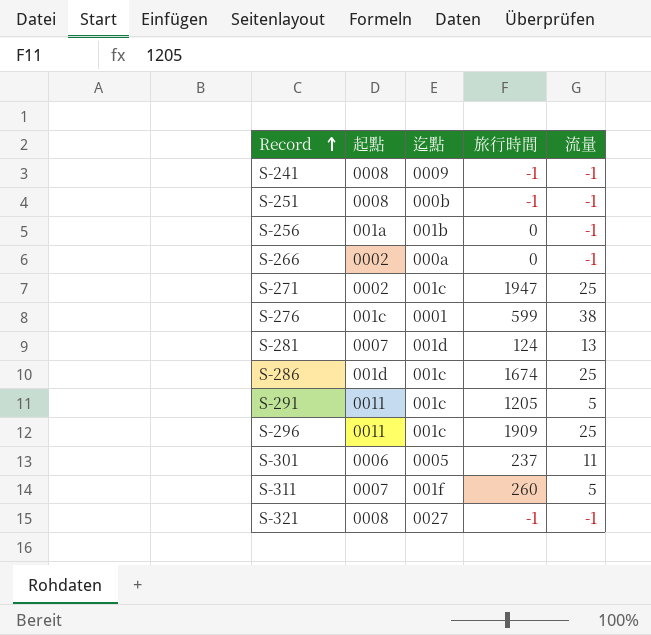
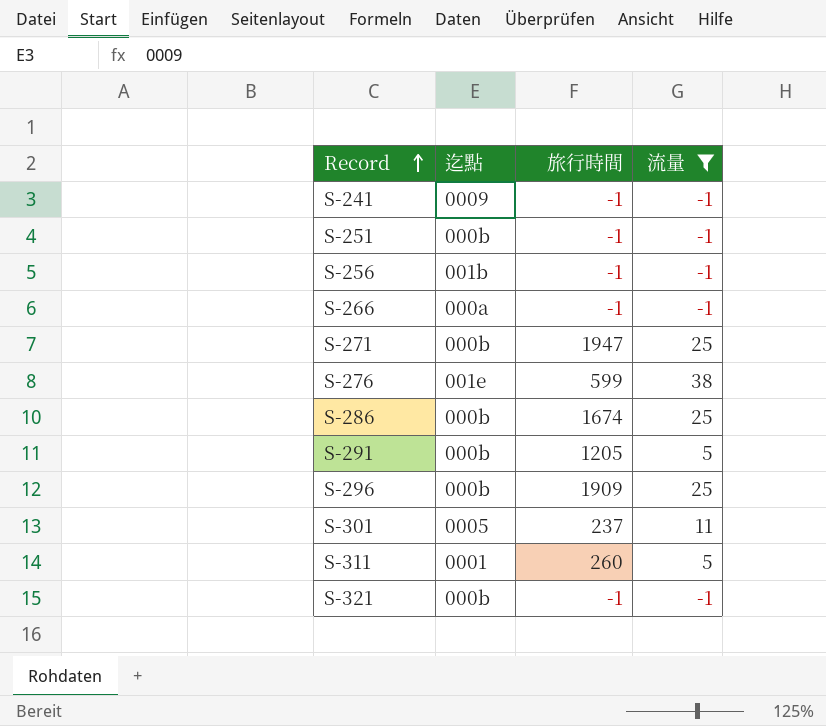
filter: none -> 流量 != 13
column 起點 | position: 2 -> none
S-256 | 旅行時間: 0 -> -1
S-266 | 旅行時間: 0 -> -1
S-271 | 迄點: 001c -> 000b
S-276 | 迄點: 0001 -> 001e
S-286 | 迄點: 001c -> 000b
S-291 | 迄點: 001c -> 000b
S-296 | 迄點: 001c -> 000b
S-311 | 迄點: 001f -> 0001
S-321 | 迄點: 0027 -> 000b

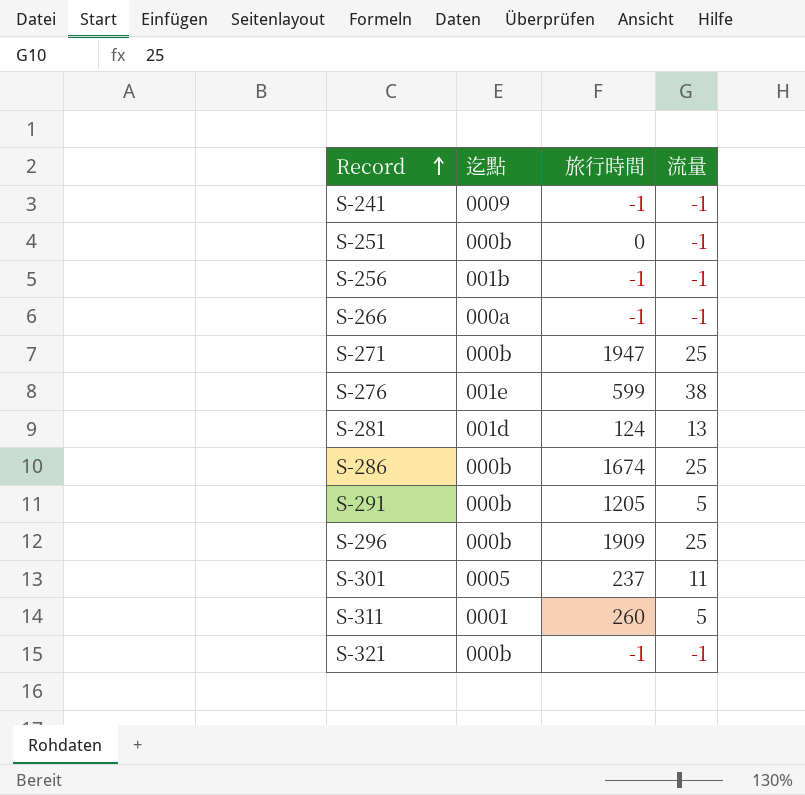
filter: 流量 != 13 -> none
S-251 | 旅行時間: -1 -> 0

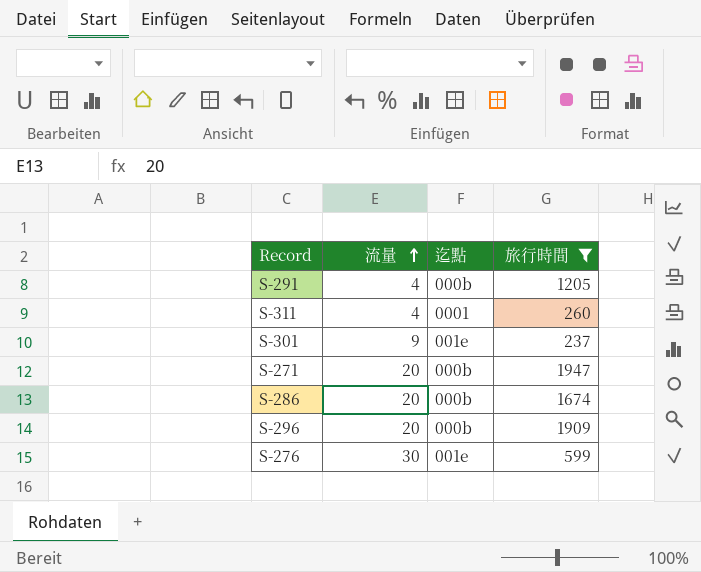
filter: none -> 旅行時間 >= 237
row order: Record ascending -> 流量 ascending
column 流量 | position: 4 -> 2
S-291 | 流量: 5 -> 4
S-311 | 流量: 5 -> 4
S-301 | 流量: 11 -> 9
S-301 | 迄點: 0005 -> 001e
S-271 | 流量: 25 -> 20
S-286 | 流量: 25 -> 20
S-296 | 流量: 25 -> 20
S-276 | 流量: 38 -> 30

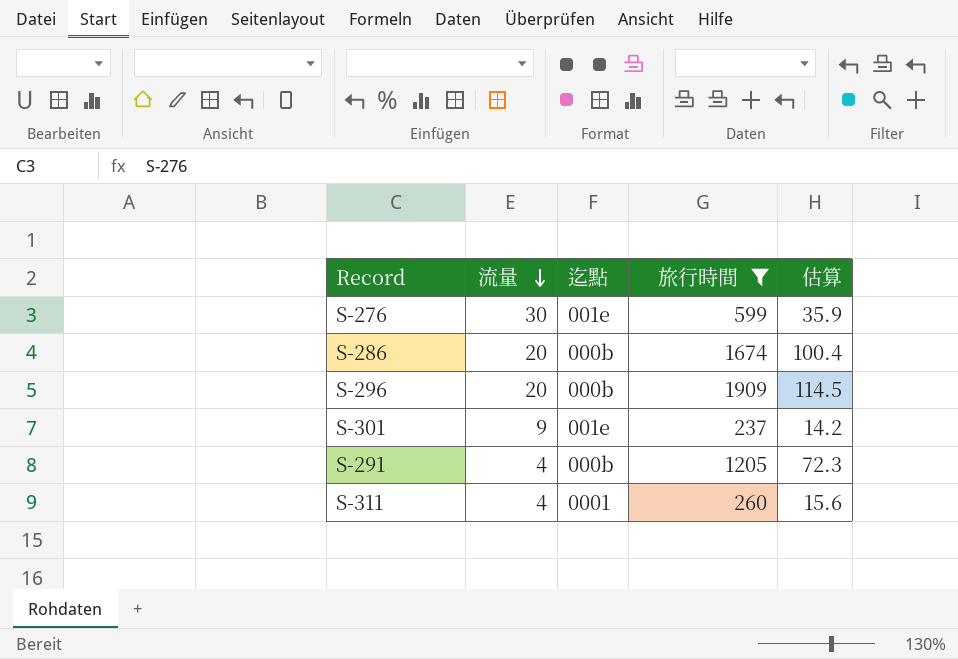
row order: 流量 ascending -> 流量 descending
column 估算 | formula: none -> [旅行時間] * 0.06
row S-271: 20 | 000b | 1947 -> none

